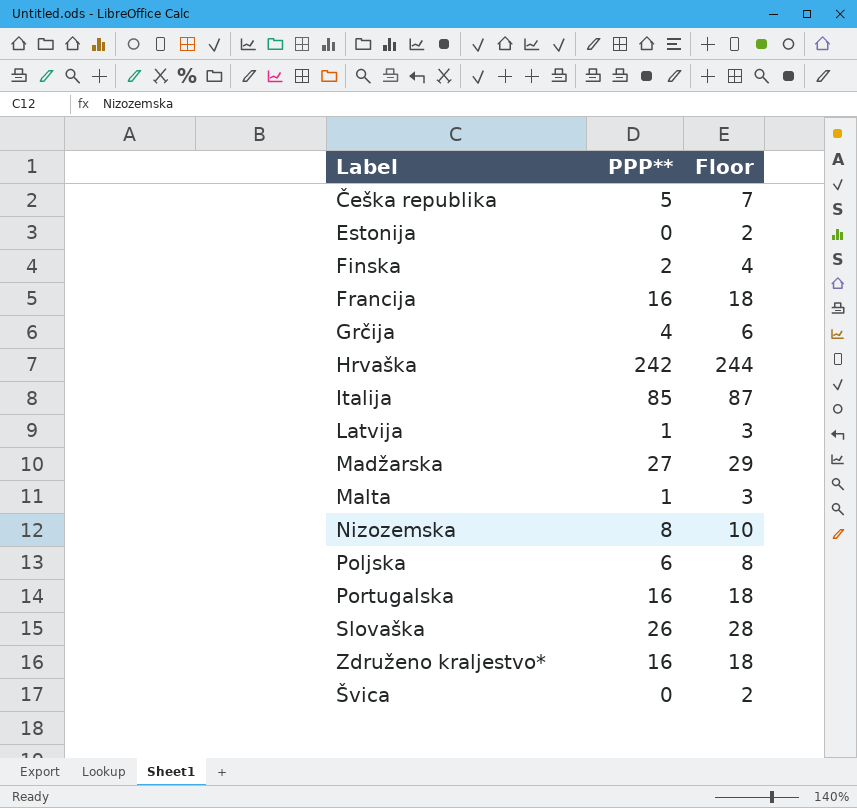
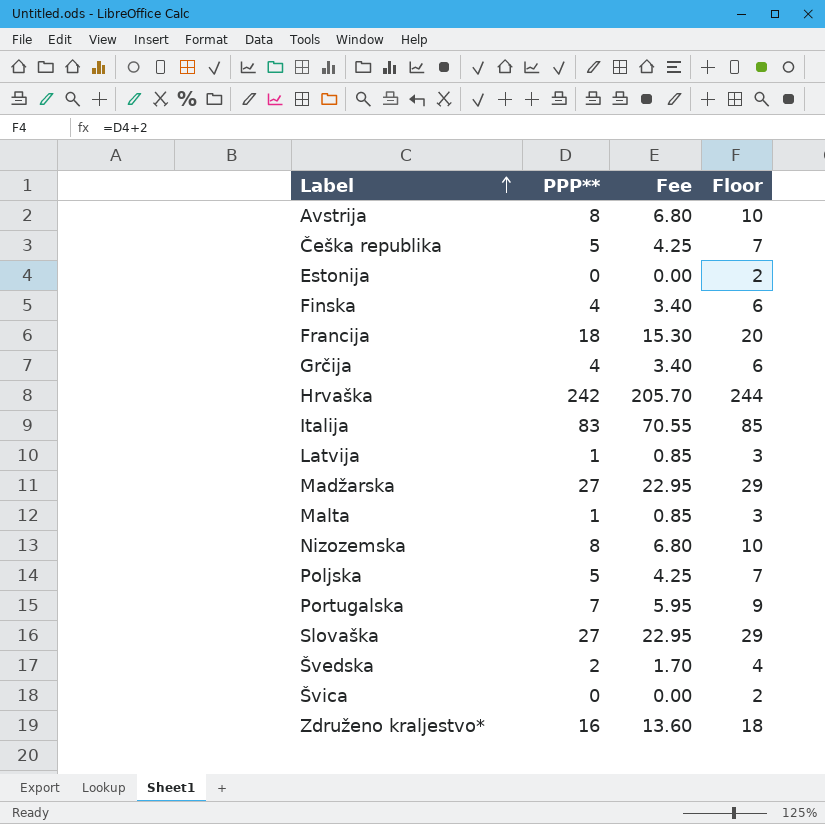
row order: none -> Label ascending
column Fee | formula: none -> [PPP**] * 0.85
row Avstrija: none -> 8 | 6.80 | 10
Finska | PPP**: 2 -> 4
Finska | Floor: 4 -> 6
Francija | PPP**: 16 -> 18
Francija | Floor: 18 -> 20
Italija | PPP**: 85 -> 83
Italija | Floor: 87 -> 85
Poljska | PPP**: 6 -> 5
Poljska | Floor: 8 -> 7
Portugalska | PPP**: 16 -> 7
Portugalska | Floor: 18 -> 9
Slovaška | PPP**: 26 -> 27
Slovaška | Floor: 28 -> 29
row Švedska: none -> 2 | 1.70 | 4

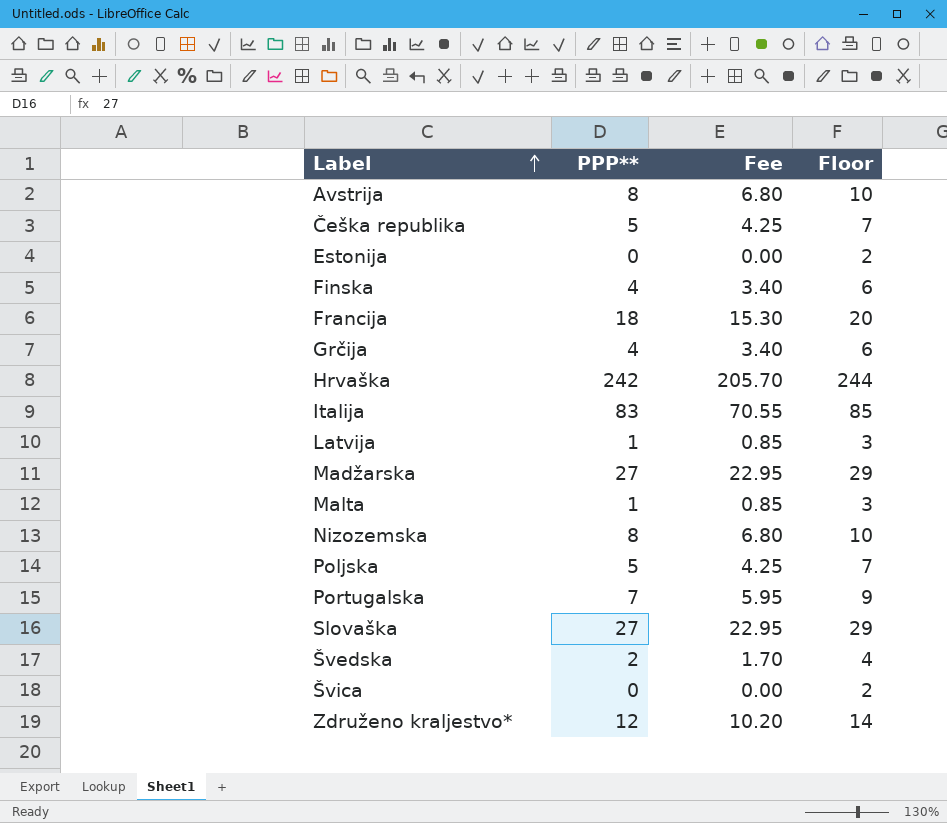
Združeno kraljestvo* | PPP**: 16 -> 12
Združeno kraljestvo* | Fee: 13.60 -> 10.20
Združeno kraljestvo* | Floor: 18 -> 14

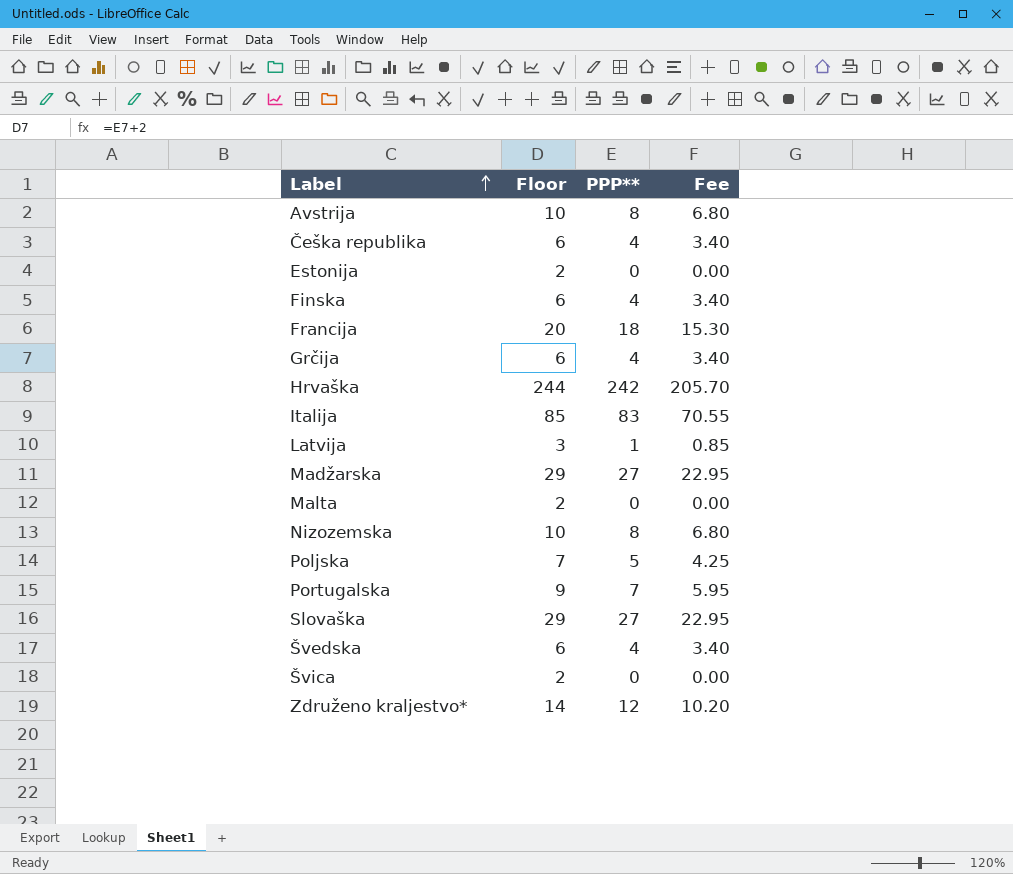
column Floor | position: 4 -> 2
Češka republika | Floor: 7 -> 6
Češka republika | PPP**: 5 -> 4
Češka republika | Fee: 4.25 -> 3.40
Malta | Floor: 3 -> 2
Malta | PPP**: 1 -> 0
Malta | Fee: 0.85 -> 0.00
Švedska | Floor: 4 -> 6
Švedska | PPP**: 2 -> 4
Švedska | Fee: 1.70 -> 3.40

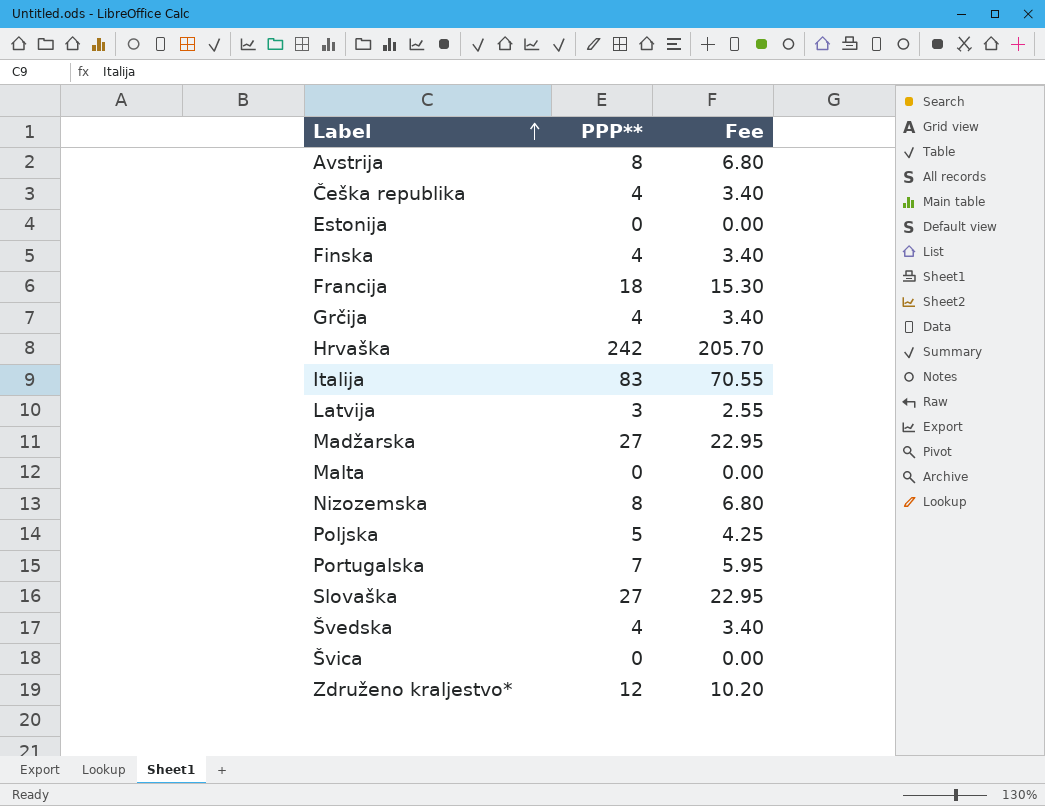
column Floor | formula: [PPP**] + 2 -> none
Latvija | PPP**: 1 -> 3
Latvija | Fee: 0.85 -> 2.55

